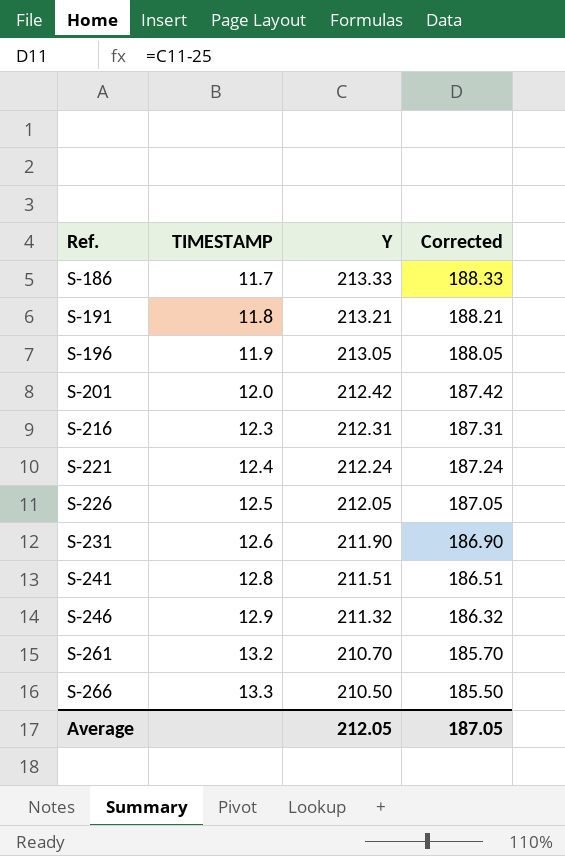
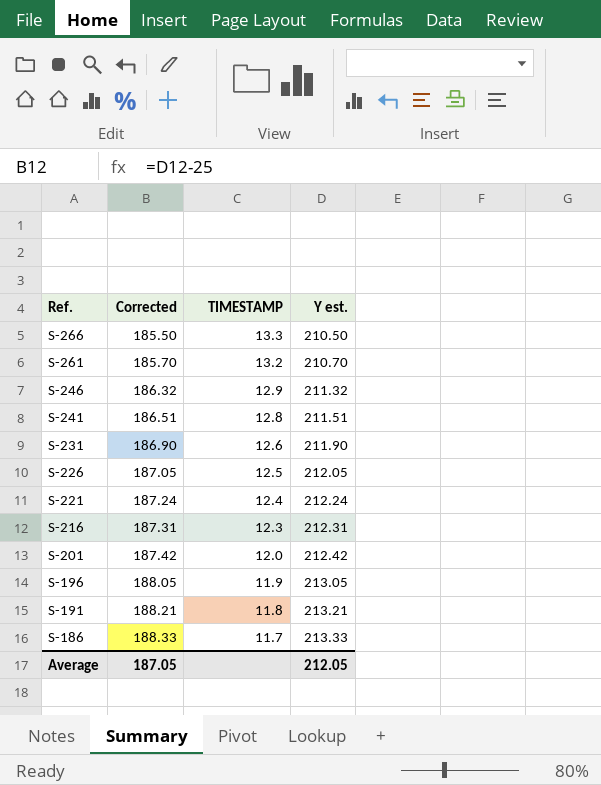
row order: Ref. ascending -> Ref. descending
column Corrected | position: 4 -> 2
column name: Y -> Y est.

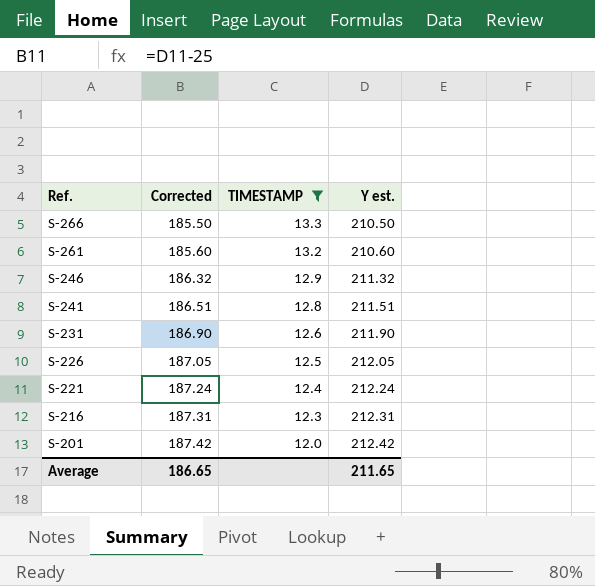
filter: none -> TIMESTAMP >= 12.0
S-261 | Corrected: 185.70 -> 185.60
S-261 | Y est.: 210.70 -> 210.60
Average | Corrected: 187.05 -> 186.65
Average | Y est.: 212.05 -> 211.65

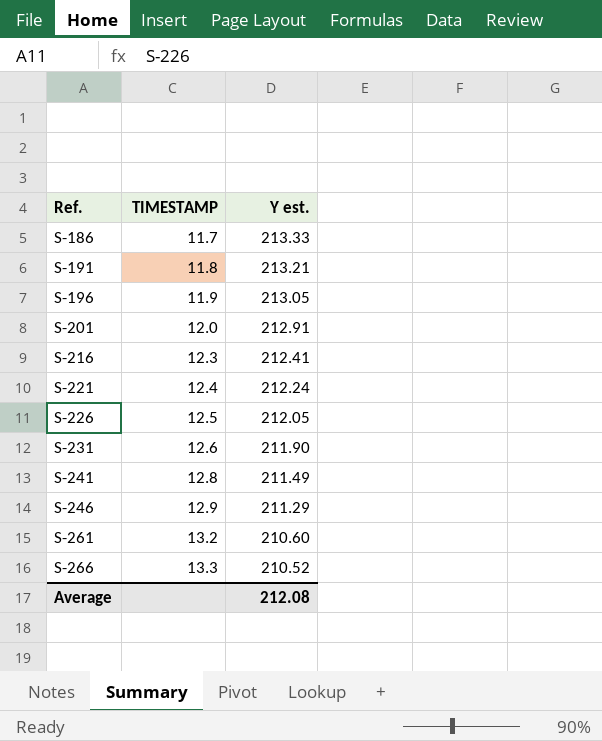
filter: TIMESTAMP >= 12.0 -> none
row order: Ref. descending -> Ref. ascending
column Corrected | formula: [Y est.] - 25 -> none
S-201 | Y est.: 212.42 -> 212.91
S-216 | Y est.: 212.31 -> 212.41
S-241 | Y est.: 211.51 -> 211.49
S-246 | Y est.: 211.32 -> 211.29
S-266 | Y est.: 210.50 -> 210.52
Average | Y est.: 211.65 -> 212.08

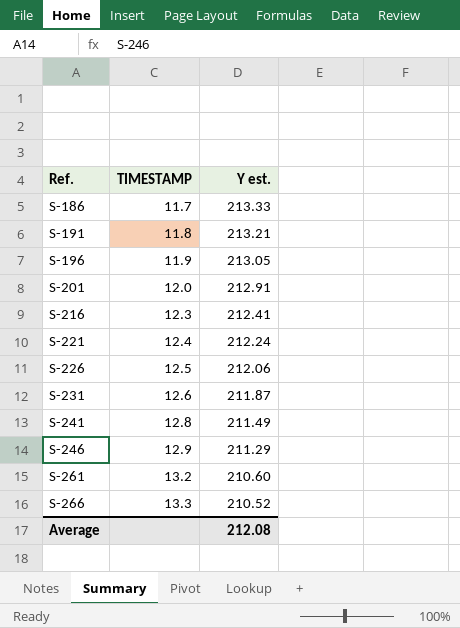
S-226 | Y est.: 212.05 -> 212.06
S-231 | Y est.: 211.90 -> 211.87

